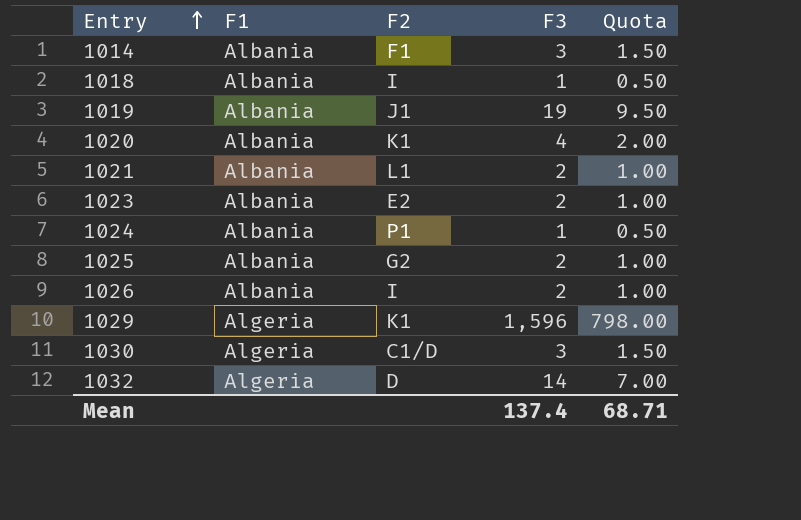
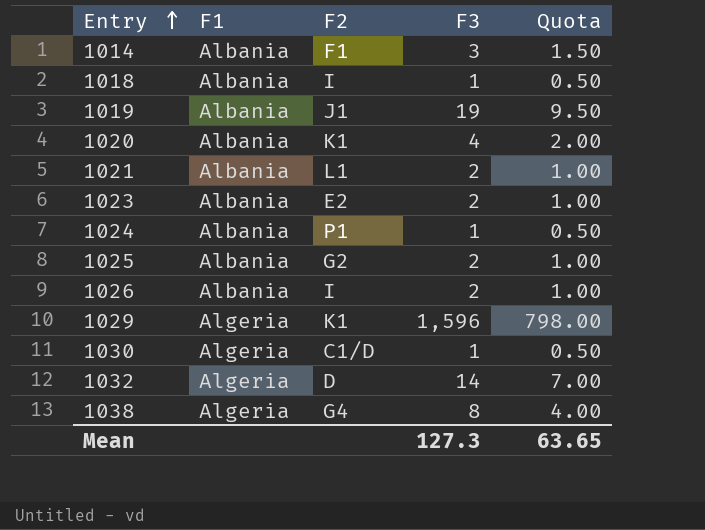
1030 | F3: 3 -> 1
1030 | Quota: 1.50 -> 0.50
row 1038: none -> Algeria | G4 | 8 | 4.00
Mean | F3: 137.4 -> 127.3
Mean | Quota: 68.71 -> 63.65

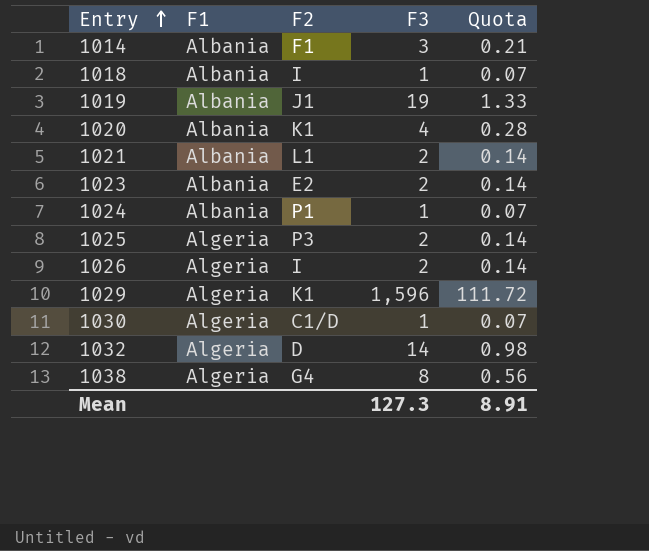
column Quota | formula: [F3] * 0.5 -> [F3] * 0.07
1025 | F1: Albania -> Algeria
1025 | F2: G2 -> P3
1026 | F1: Albania -> Algeria
Mean | Quota: 63.65 -> 8.91

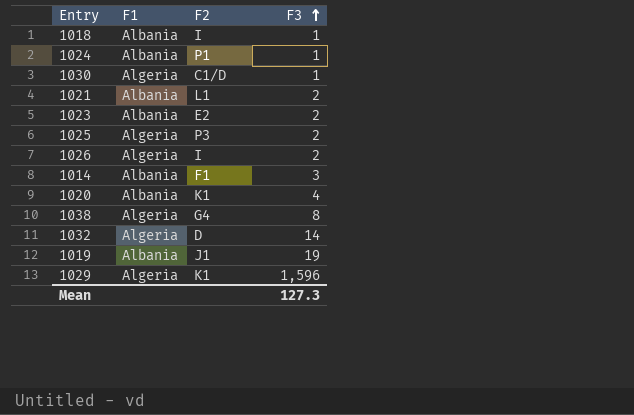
row order: Entry ascending -> F3 ascending
column Quota | formula: [F3] * 0.07 -> none

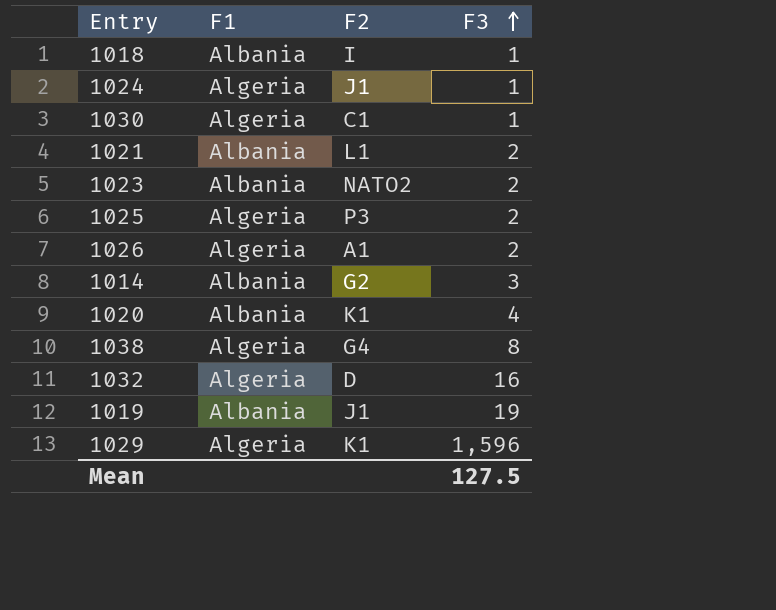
1024 | F1: Albania -> Algeria
1024 | F2: P1 -> J1
1030 | F2: C1/D -> C1
1023 | F2: E2 -> NATO2
1026 | F2: I -> A1
1014 | F2: F1 -> G2
1032 | F3: 14 -> 16
Mean | F3: 127.3 -> 127.5

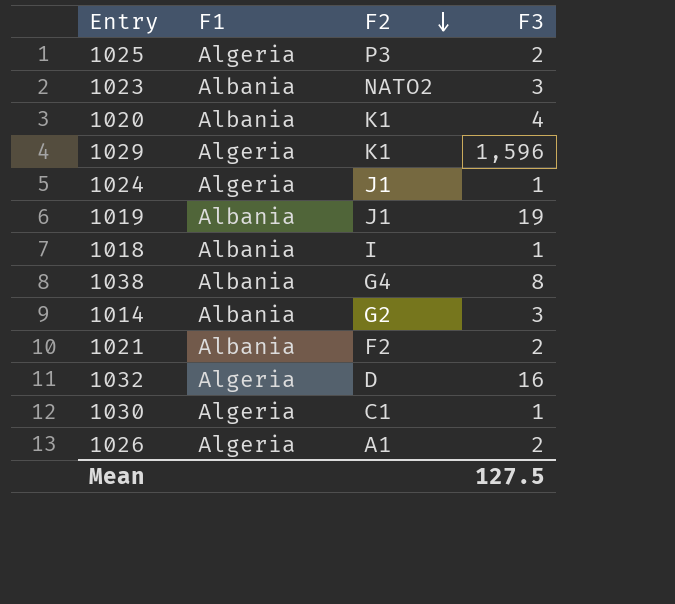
row order: F3 ascending -> F2 descending
1023 | F3: 2 -> 3
1038 | F1: Algeria -> Albania
1021 | F2: L1 -> F2

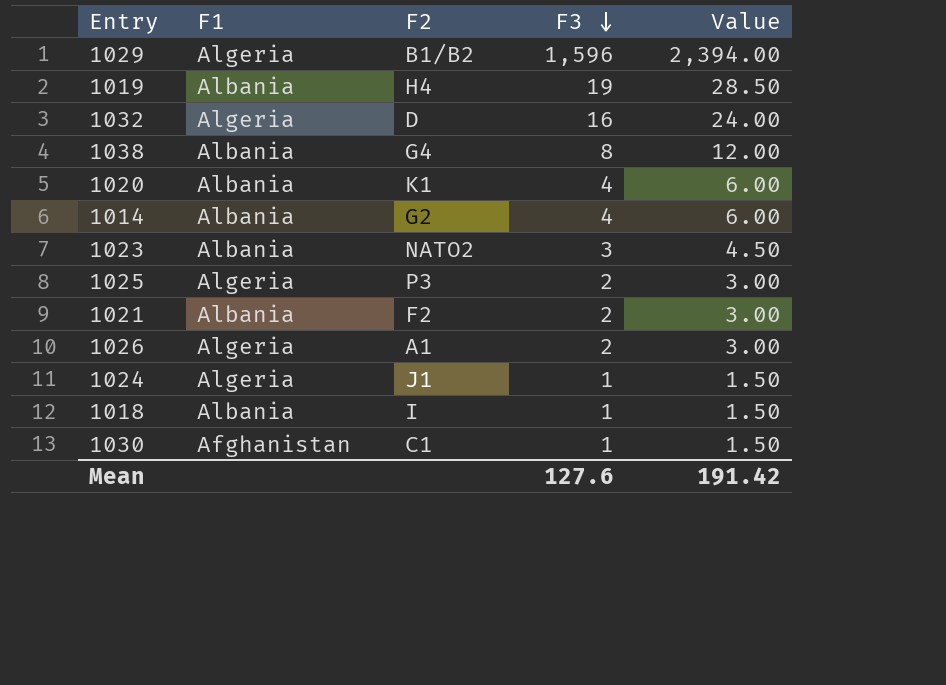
row order: F2 descending -> F3 descending
column Value | formula: none -> [F3] * 1.5
1029 | F2: K1 -> B1/B2
1019 | F2: J1 -> H4
1014 | F3: 3 -> 4
1030 | F1: Algeria -> Afghanistan
Mean | F3: 127.5 -> 127.6

